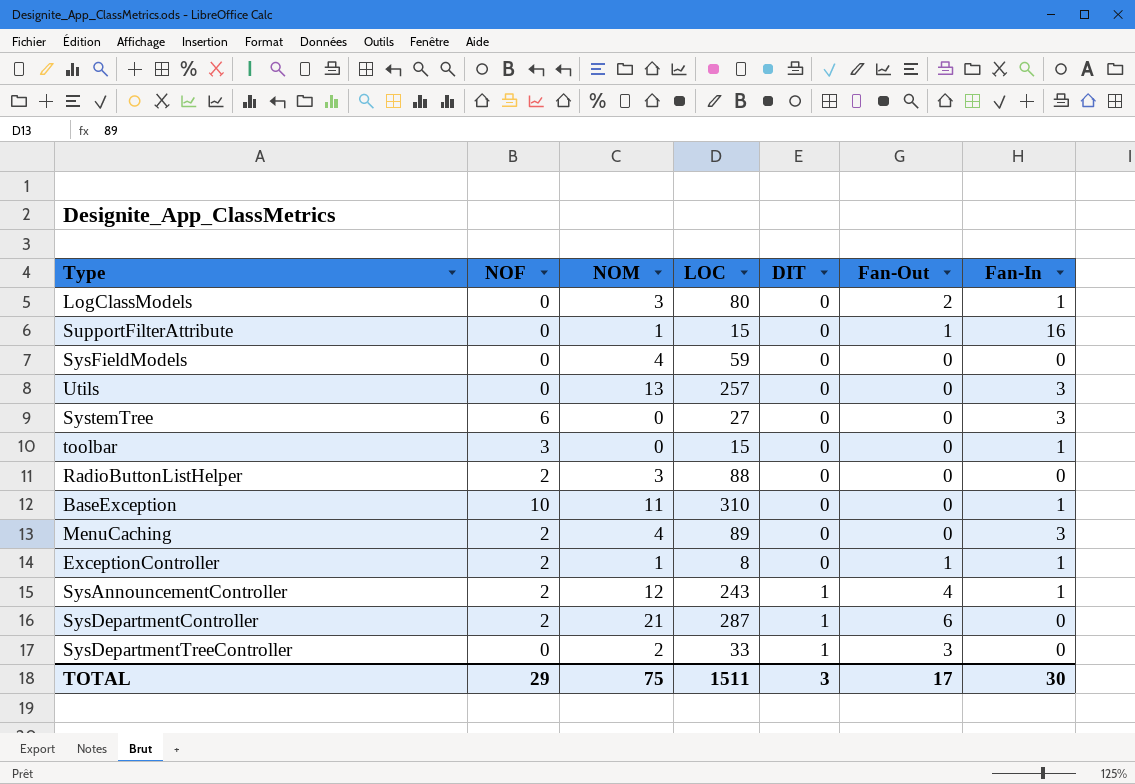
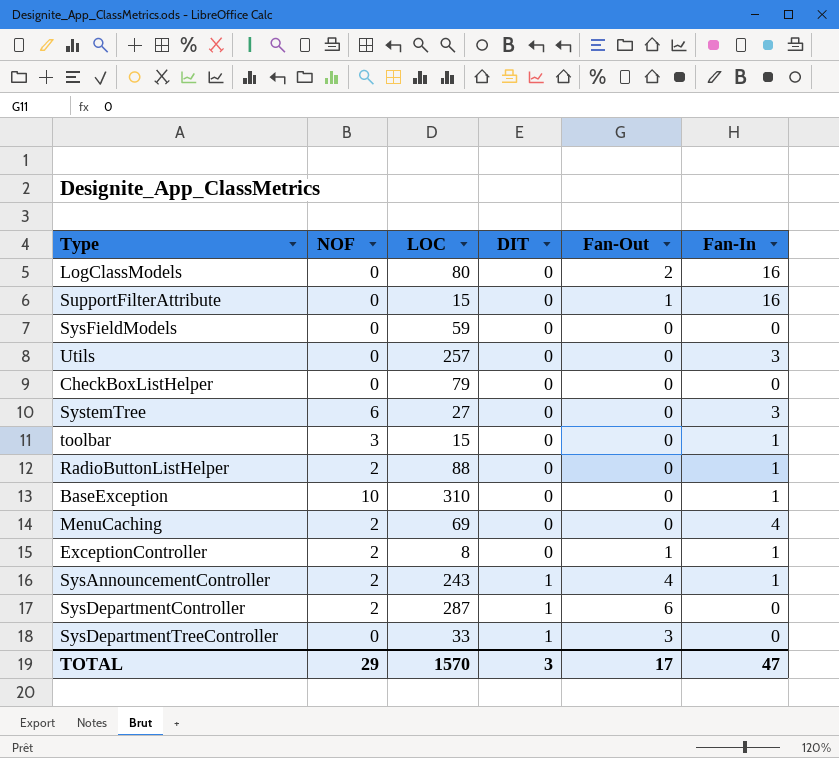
column NOM | position: 3 -> none
LogClassModels | Fan-In: 1 -> 16
row CheckBoxListHelper: none -> 0 | 79 | 0 | 0 | 0
RadioButtonListHelper | Fan-In: 0 -> 1
MenuCaching | LOC: 89 -> 69
MenuCaching | Fan-In: 3 -> 4
TOTAL | LOC: 1511 -> 1570
TOTAL | Fan-In: 30 -> 47

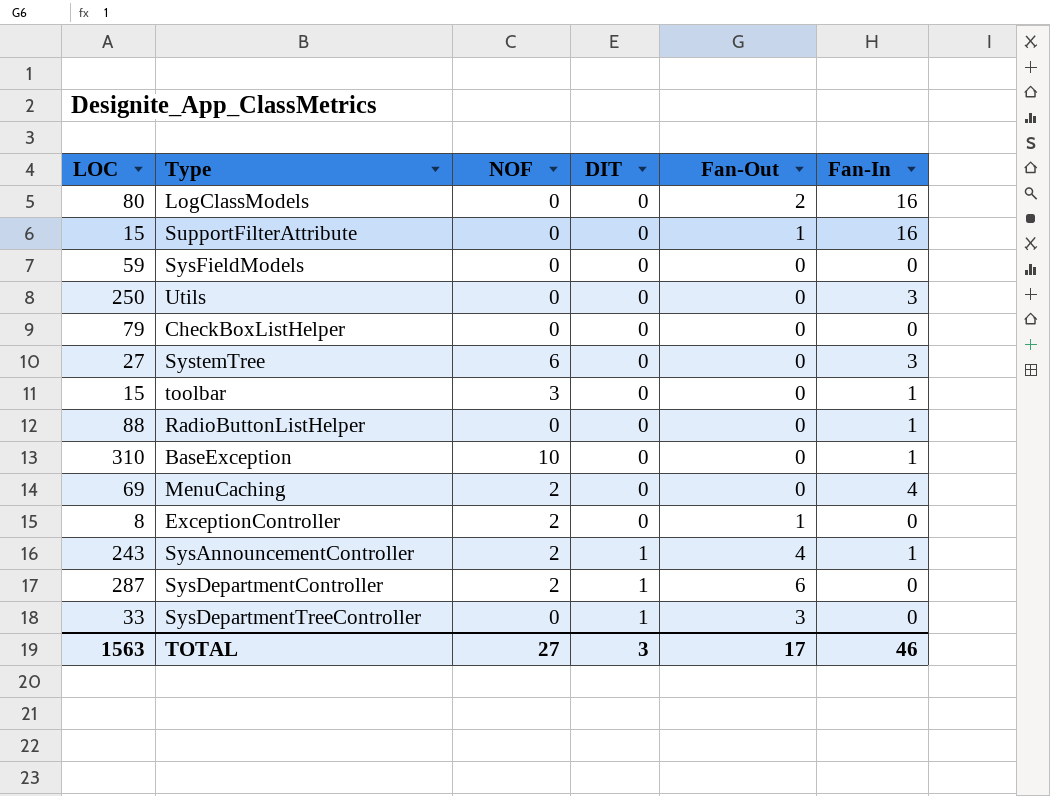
column LOC | position: 3 -> 1
Utils | LOC: 257 -> 250
RadioButtonListHelper | NOF: 2 -> 0
ExceptionController | Fan-In: 1 -> 0
TOTAL | LOC: 1570 -> 1563
TOTAL | NOF: 29 -> 27
TOTAL | Fan-In: 47 -> 46

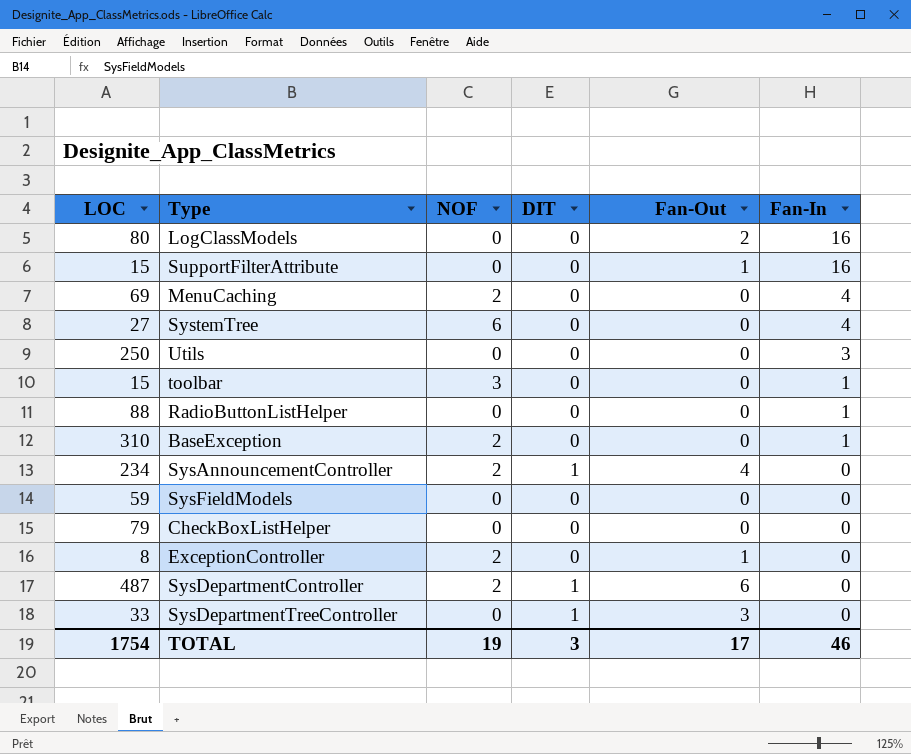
row order: DIT ascending -> Fan-In descending
SystemTree | Fan-In: 3 -> 4
BaseException | NOF: 10 -> 2
SysAnnouncementController | LOC: 243 -> 234
SysAnnouncementController | Fan-In: 1 -> 0
SysDepartmentController | LOC: 287 -> 487
TOTAL | LOC: 1563 -> 1754
TOTAL | NOF: 27 -> 19

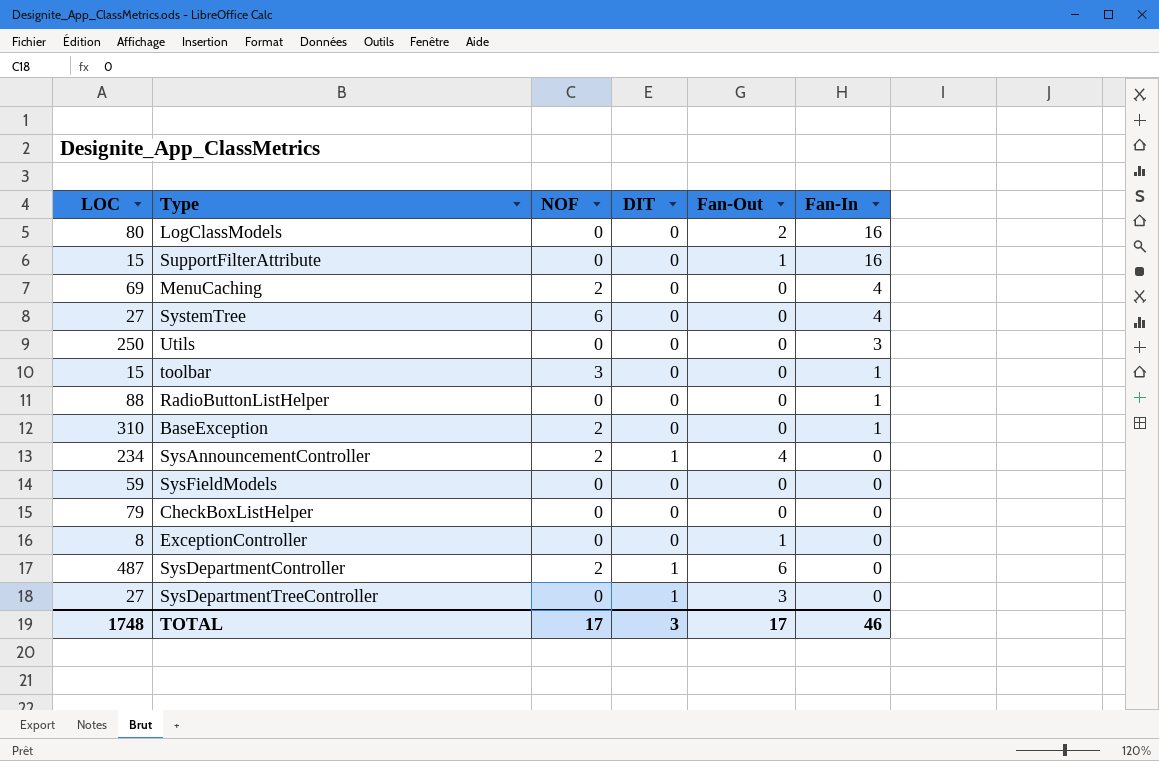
ExceptionController | NOF: 2 -> 0
SysDepartmentTreeController | LOC: 33 -> 27
TOTAL | LOC: 1754 -> 1748
TOTAL | NOF: 19 -> 17

